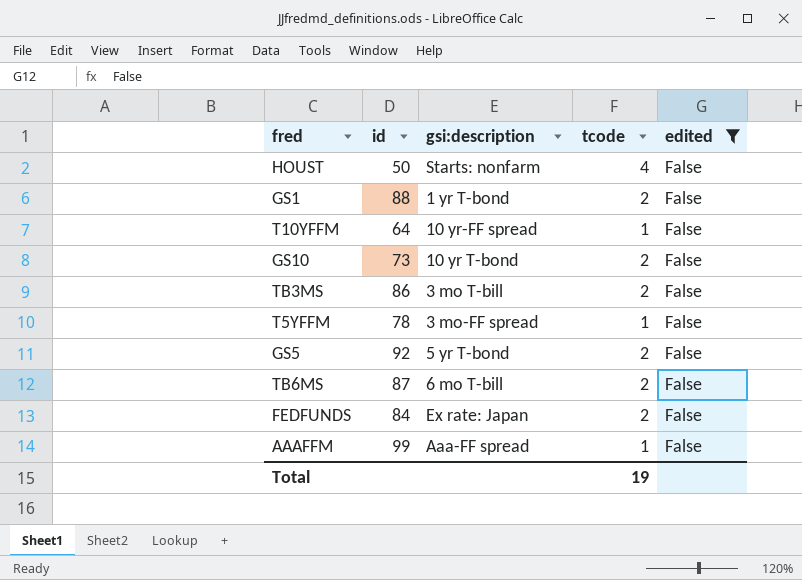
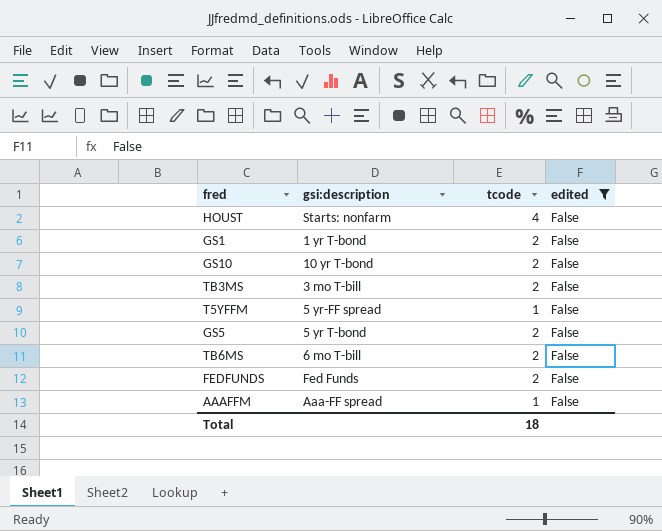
column id | position: 2 -> none
row T10YFFM: 64 | 10 yr-FF spread | 1 | False -> none
T5YFFM | gsi:description: 3 mo-FF spread -> 5 yr-FF spread
FEDFUNDS | gsi:description: Ex rate: Japan -> Fed Funds
Total | tcode: 19 -> 18

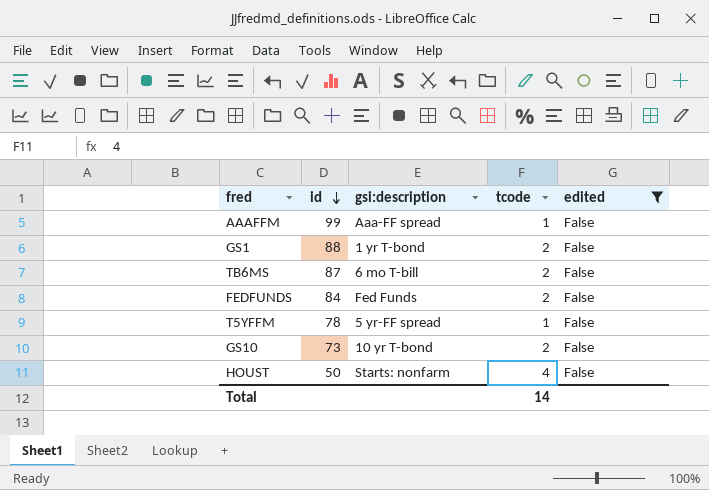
row order: none -> id descending
column id | position: none -> 2
row TB3MS: 3 mo T-bill | 2 | False -> none
row GS5: 5 yr T-bond | 2 | False -> none
Total | tcode: 18 -> 14

